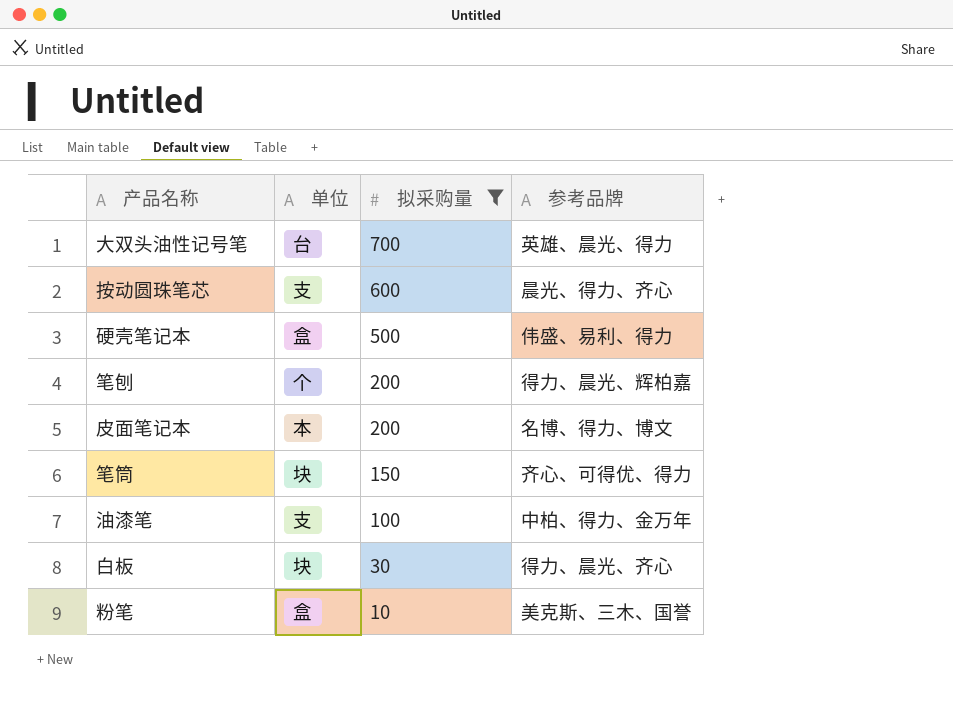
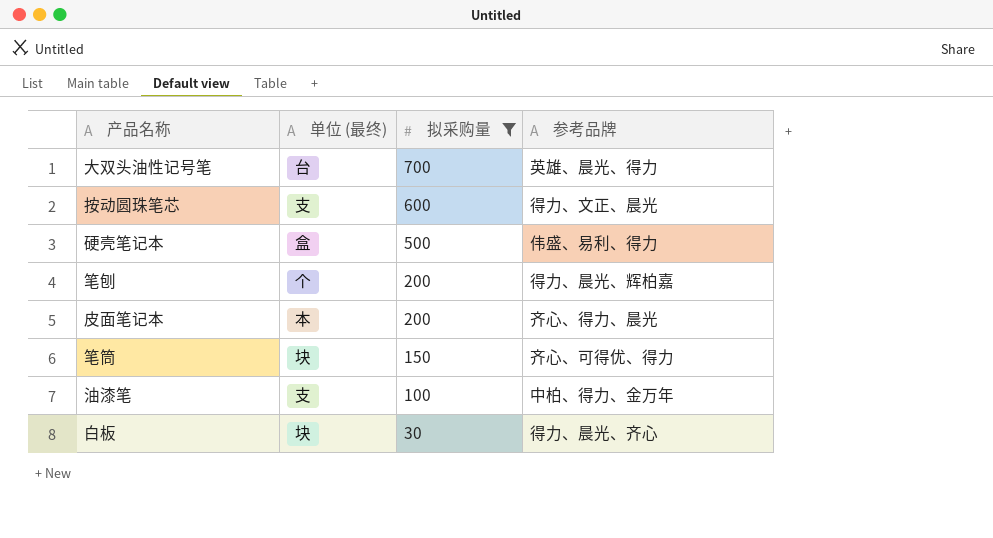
column name: 单位 -> 单位 (最终)
row 粉笔: 盒 | 10 | 美克斯、三木、国誉 -> none
按动圆珠笔芯 | 参考品牌: 晨光、得力、齐心 -> 得力、文正、晨光
皮面笔记本 | 参考品牌: 名博、得力、博文 -> 齐心、得力、晨光

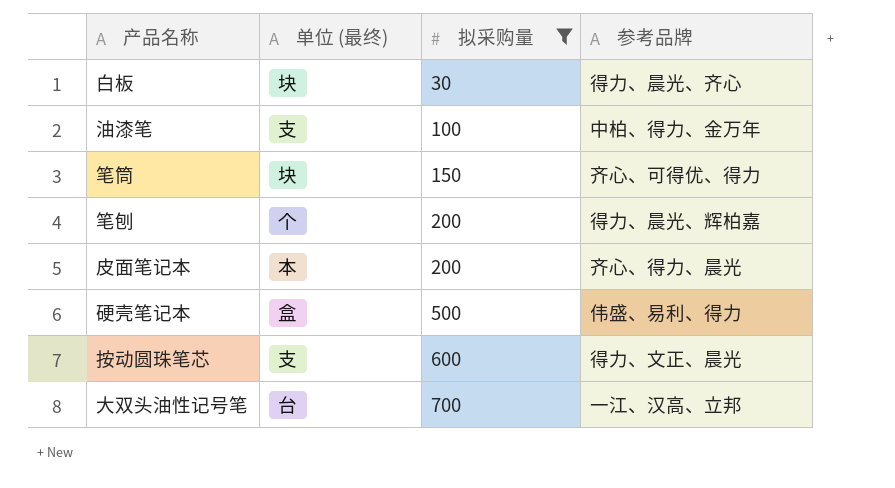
row order: 拟采购量 descending -> 拟采购量 ascending
大双头油性记号笔 | 参考品牌: 英雄、晨光、得力 -> 一江、汉高、立邦

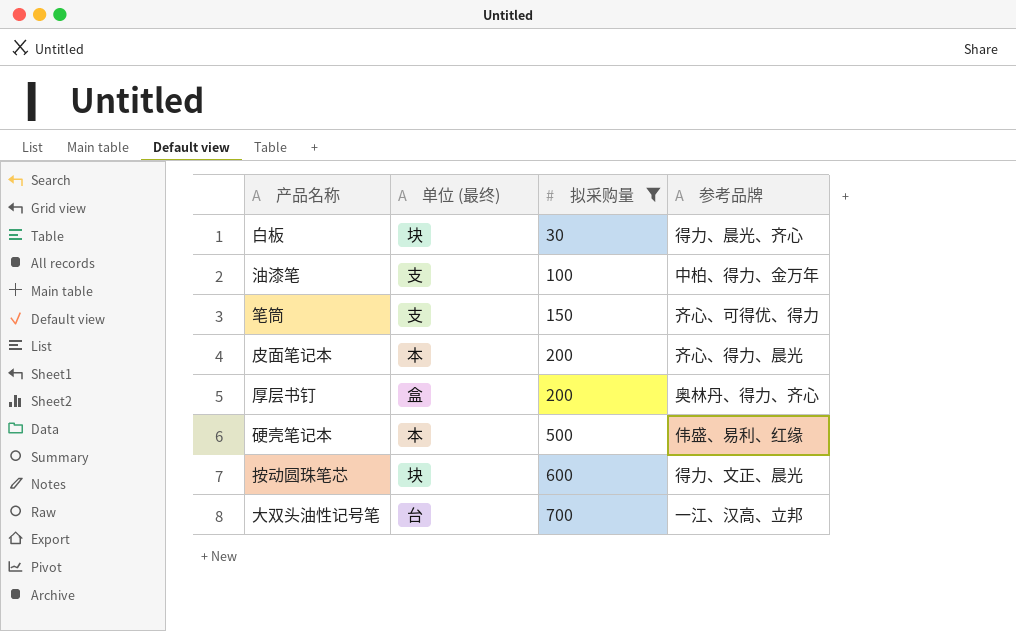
row 笔刨: 个 | 200 | 得力、晨光、辉柏嘉 -> none
笔筒 | 单位 (最终): 块 -> 支
row 厚层书钉: none -> 盒 | 200 | 奥林丹、得力、齐心
硬壳笔记本 | 单位 (最终): 盒 -> 本
硬壳笔记本 | 参考品牌: 伟盛、易利、得力 -> 伟盛、易利、红缘
按动圆珠笔芯 | 单位 (最终): 支 -> 块

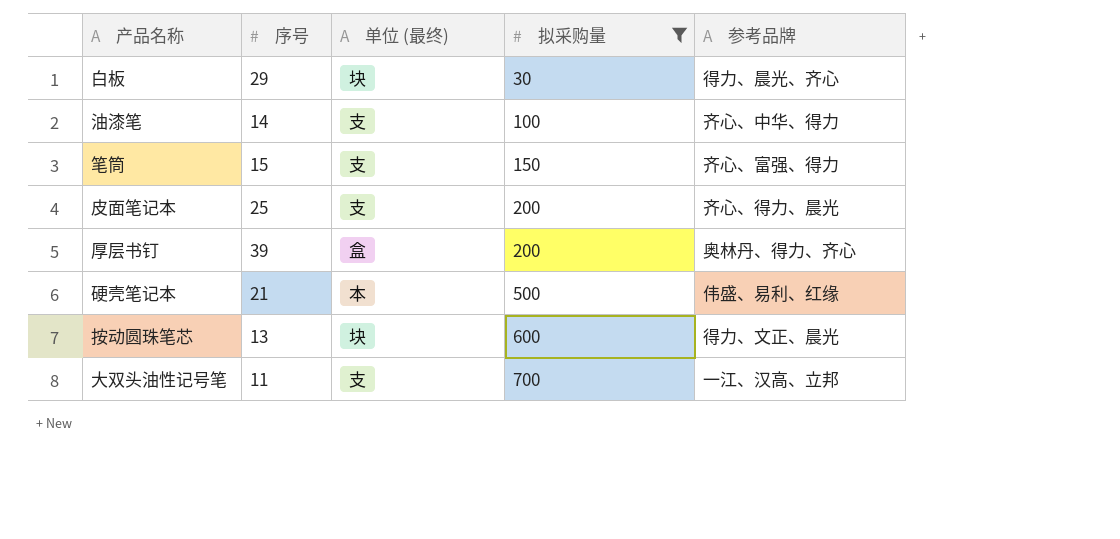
column 序号 | position: none -> 2
油漆笔 | 参考品牌: 中柏、得力、金万年 -> 齐心、中华、得力
笔筒 | 参考品牌: 齐心、可得优、得力 -> 齐心、富强、得力
皮面笔记本 | 单位 (最终): 本 -> 支
大双头油性记号笔 | 单位 (最终): 台 -> 支

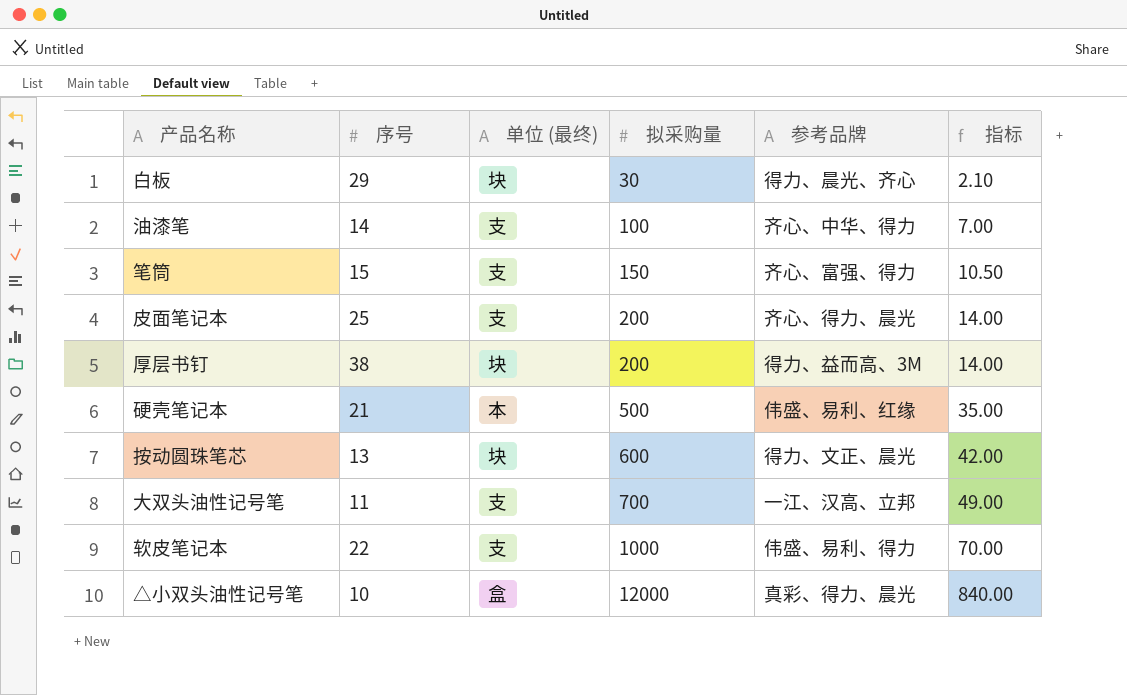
filter: 拟采购量 <= 700 -> none
column 指标 | formula: none -> [拟采购量] * 0.07
厚层书钉 | 序号: 39 -> 38
厚层书钉 | 单位 (最终): 盒 -> 块
厚层书钉 | 参考品牌: 奥林丹、得力、齐心 -> 得力、益而高、3M

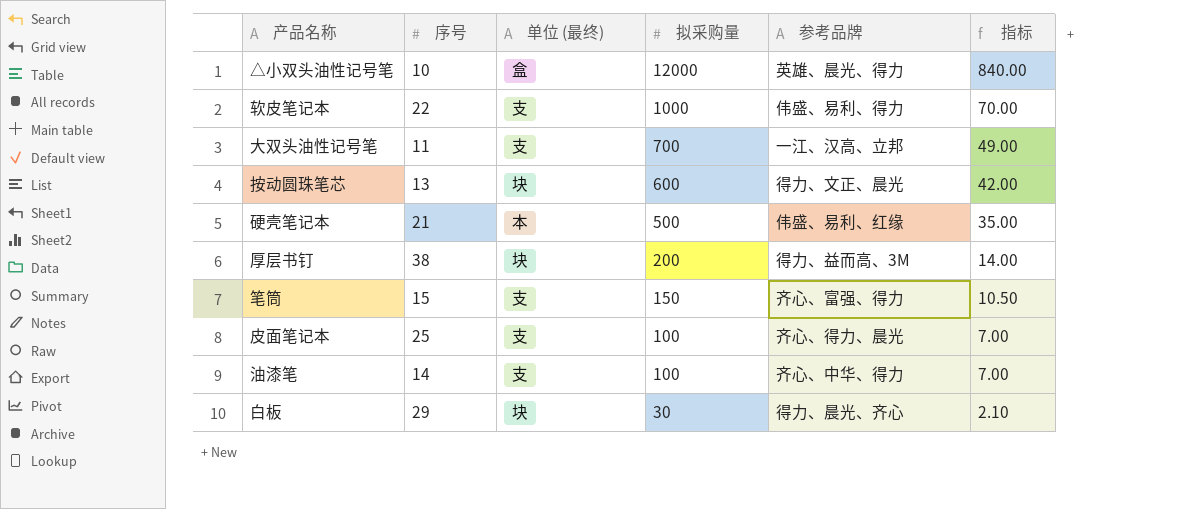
row order: 拟采购量 ascending -> 拟采购量 descending
△小双头油性记号笔 | 参考品牌: 真彩、得力、晨光 -> 英雄、晨光、得力
皮面笔记本 | 拟采购量: 200 -> 100
皮面笔记本 | 指标: 14.00 -> 7.00

